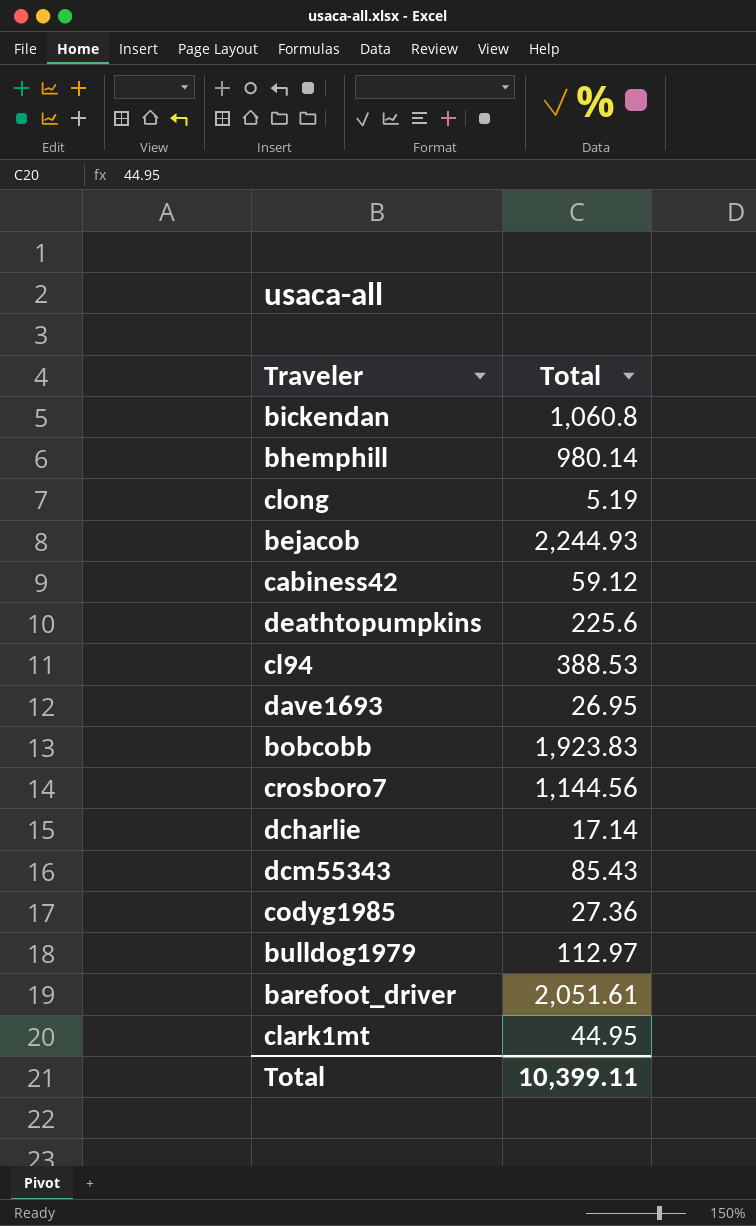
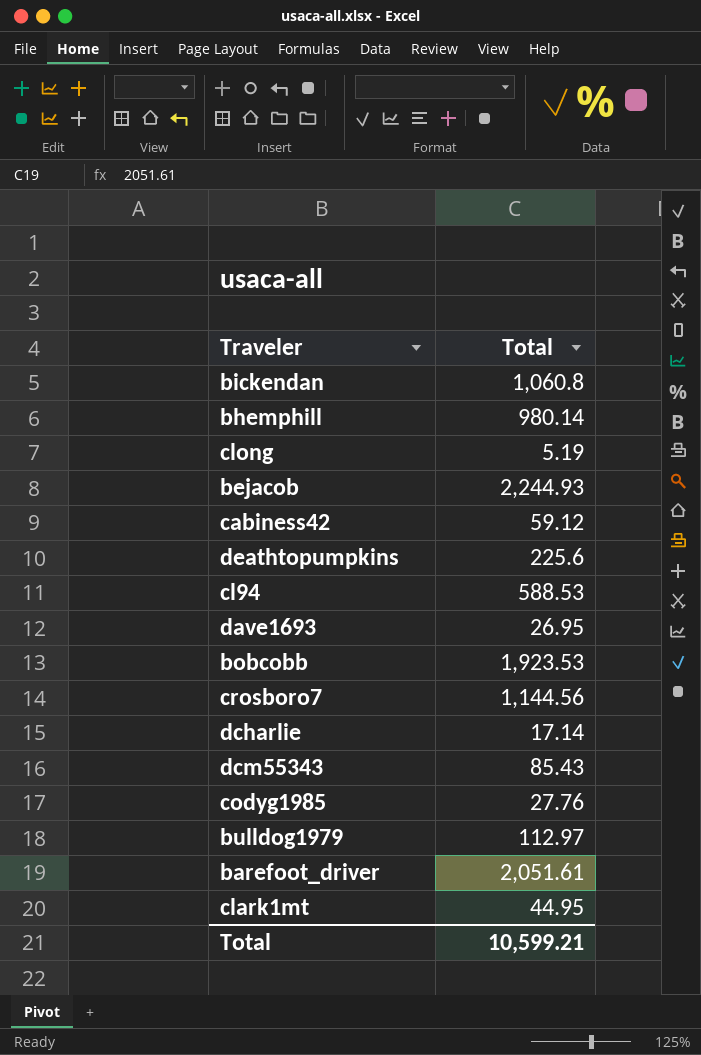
cl94 | Total: 388.53 -> 588.53
bobcobb | Total: 1,923.83 -> 1,923.53
codyg1985 | Total: 27.36 -> 27.76
Total | Total: 10,399.11 -> 10,599.21

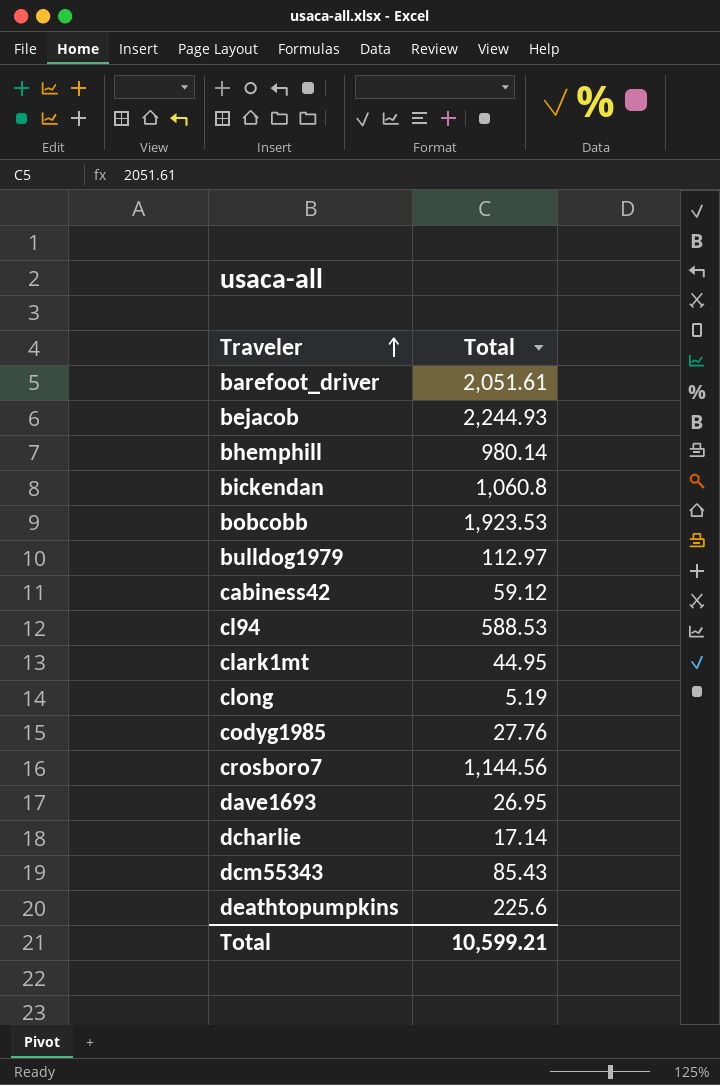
row order: none -> Traveler ascending

